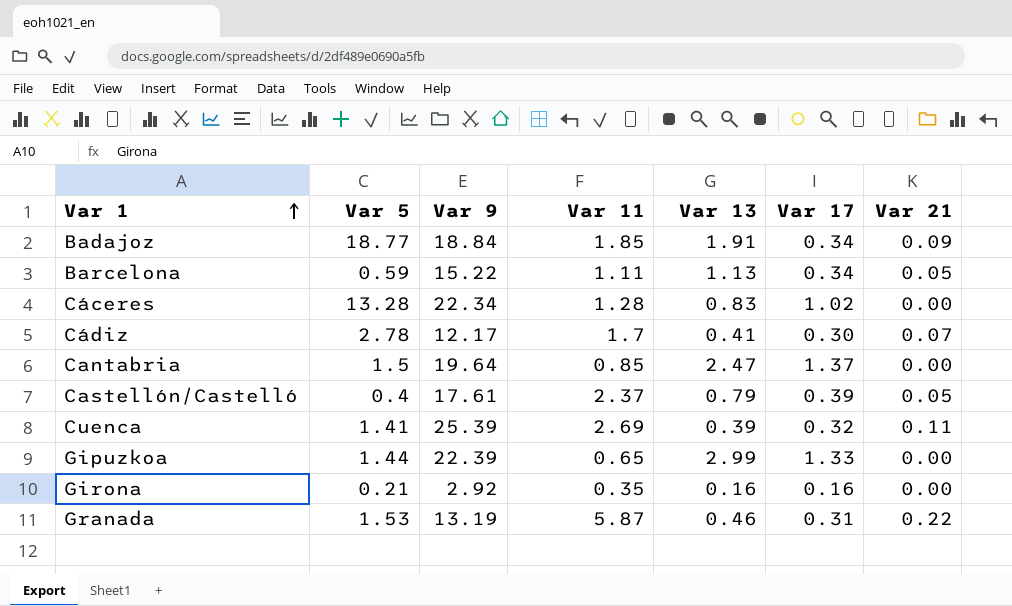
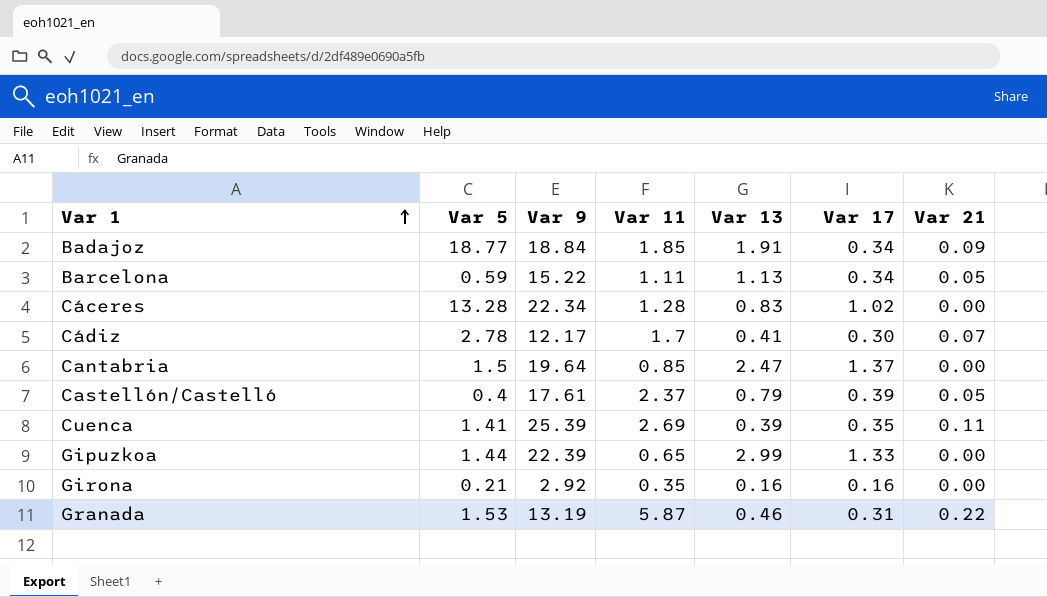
Cuenca | Var 17: 0.32 -> 0.35

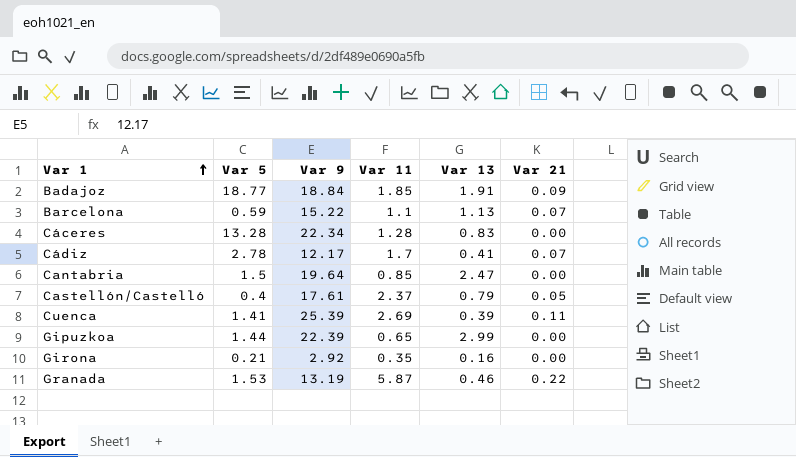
column Var 17 | position: 6 -> none
Barcelona | Var 11: 1.11 -> 1.1
Barcelona | Var 21: 0.05 -> 0.07

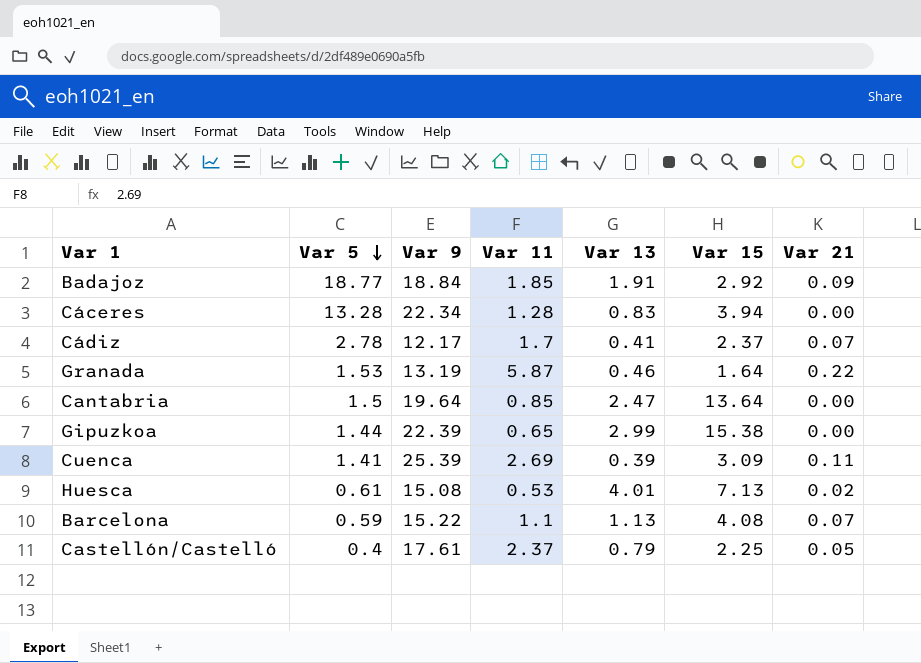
row order: Var 1 ascending -> Var 5 descending
column Var 15 | position: none -> 6
row Girona: 0.21 | 2.92 | 0.35 | 0.16 | 0.00 -> none
row Huesca: none -> 0.61 | 15.08 | 0.53 | 4.01 | 7.13 | 0.02

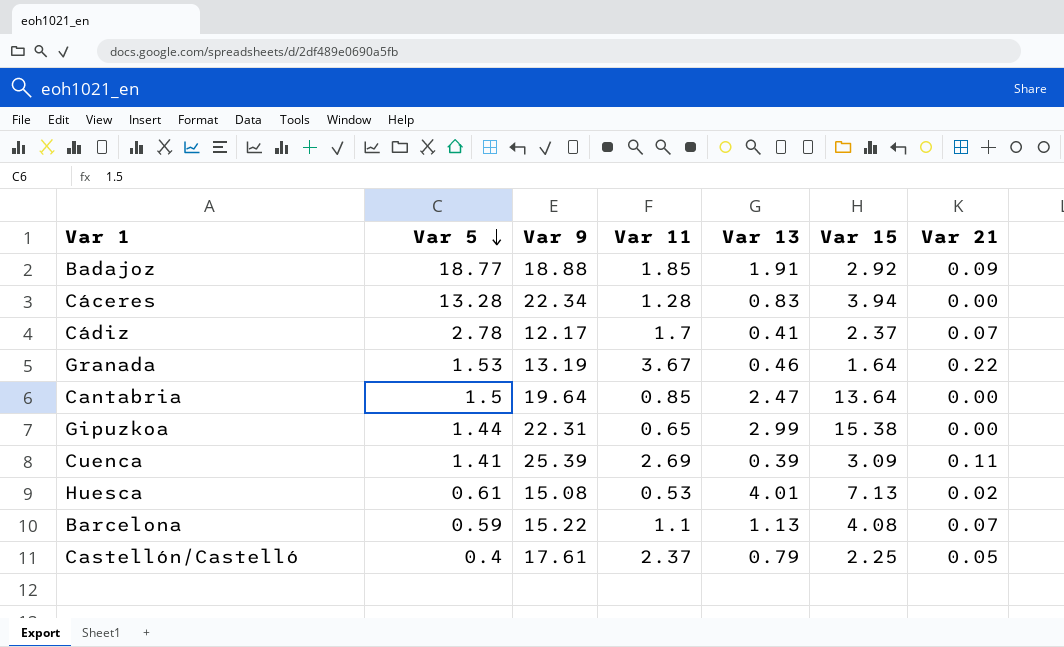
Badajoz | Var 9: 18.84 -> 18.88
Granada | Var 11: 5.87 -> 3.67
Gipuzkoa | Var 9: 22.39 -> 22.31

